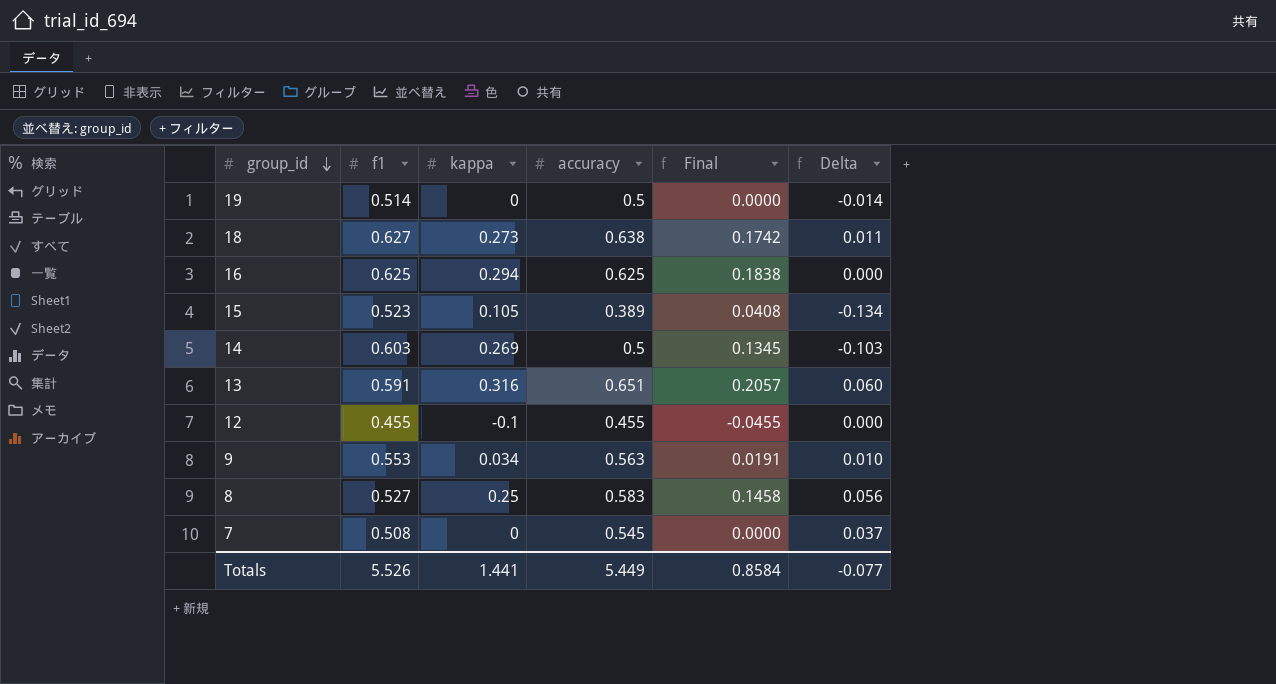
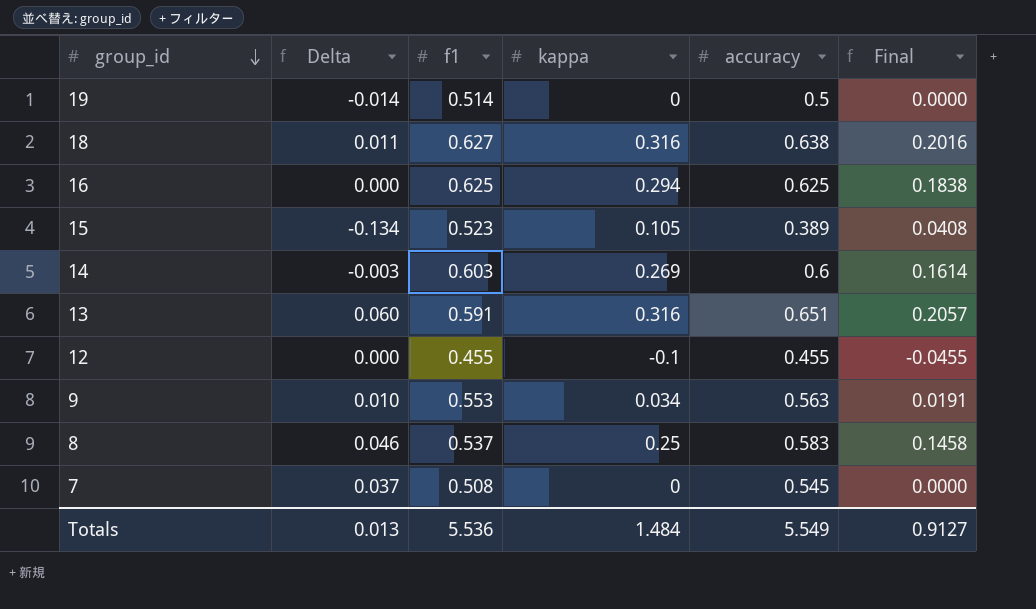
column Delta | position: 6 -> 2
18 | kappa: 0.273 -> 0.316
18 | Final: 0.1742 -> 0.2016
14 | Delta: -0.103 -> -0.003
14 | accuracy: 0.5 -> 0.6
14 | Final: 0.1345 -> 0.1614
8 | Delta: 0.056 -> 0.046
8 | f1: 0.527 -> 0.537
Totals | Delta: -0.077 -> 0.013
Totals | f1: 5.526 -> 5.536
Totals | kappa: 1.441 -> 1.484
Totals | accuracy: 5.449 -> 5.549
Totals | Final: 0.8584 -> 0.9127

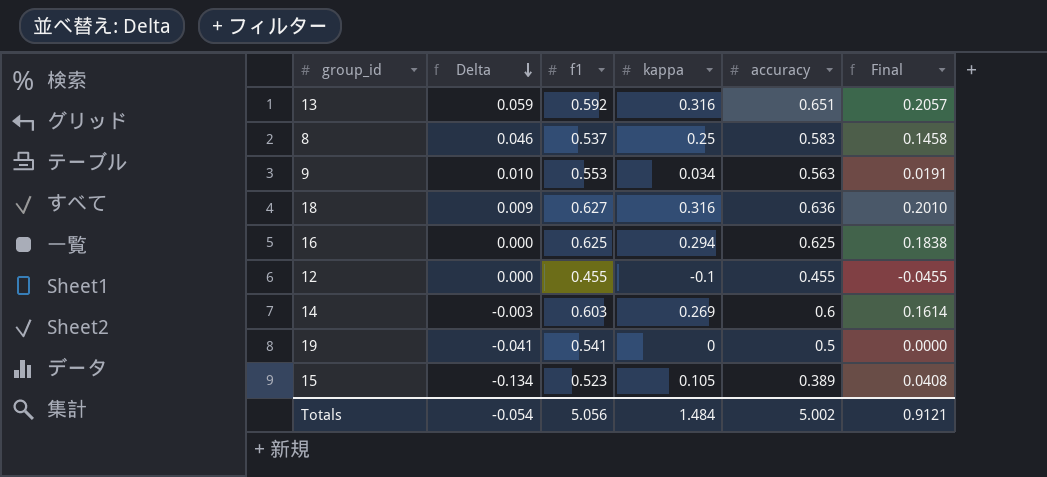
row order: group_id descending -> Delta descending
row 7: 0.037 | 0.508 | 0 | 0.545 | 0.0000 -> none
13 | Delta: 0.060 -> 0.059
13 | f1: 0.591 -> 0.592
18 | Delta: 0.011 -> 0.009
18 | accuracy: 0.638 -> 0.636
18 | Final: 0.2016 -> 0.2010
19 | Delta: -0.014 -> -0.041
19 | f1: 0.514 -> 0.541
Totals | Delta: 0.013 -> -0.054
Totals | f1: 5.536 -> 5.056
Totals | accuracy: 5.549 -> 5.002
Totals | Final: 0.9127 -> 0.9121

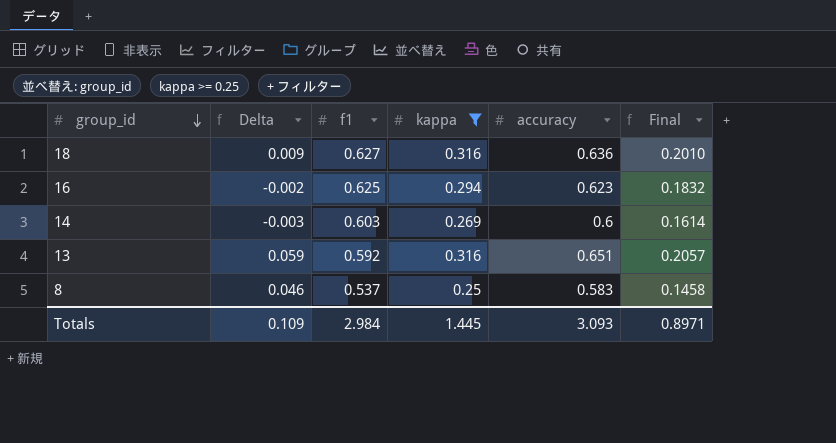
filter: none -> kappa >= 0.25
row order: Delta descending -> group_id descending
16 | Delta: 0.000 -> -0.002
16 | accuracy: 0.625 -> 0.623
16 | Final: 0.1838 -> 0.1832
Totals | Delta: -0.054 -> 0.109
Totals | f1: 5.056 -> 2.984
Totals | kappa: 1.484 -> 1.445
Totals | accuracy: 5.002 -> 3.093
Totals | Final: 0.9121 -> 0.8971

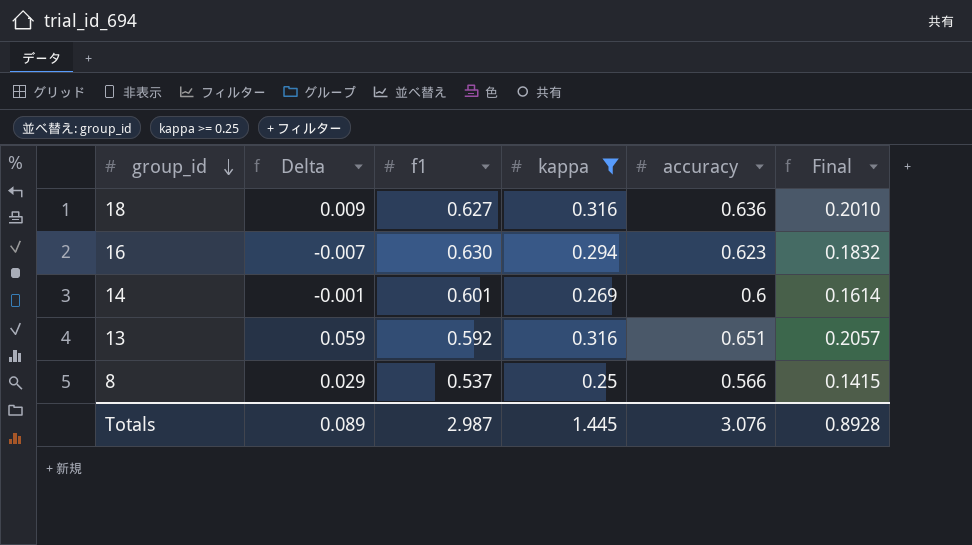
16 | Delta: -0.002 -> -0.007
16 | f1: 0.625 -> 0.630
14 | Delta: -0.003 -> -0.001
14 | f1: 0.603 -> 0.601
8 | Delta: 0.046 -> 0.029
8 | accuracy: 0.583 -> 0.566
8 | Final: 0.1458 -> 0.1415
Totals | Delta: 0.109 -> 0.089
Totals | f1: 2.984 -> 2.987
Totals | accuracy: 3.093 -> 3.076
Totals | Final: 0.8971 -> 0.8928

